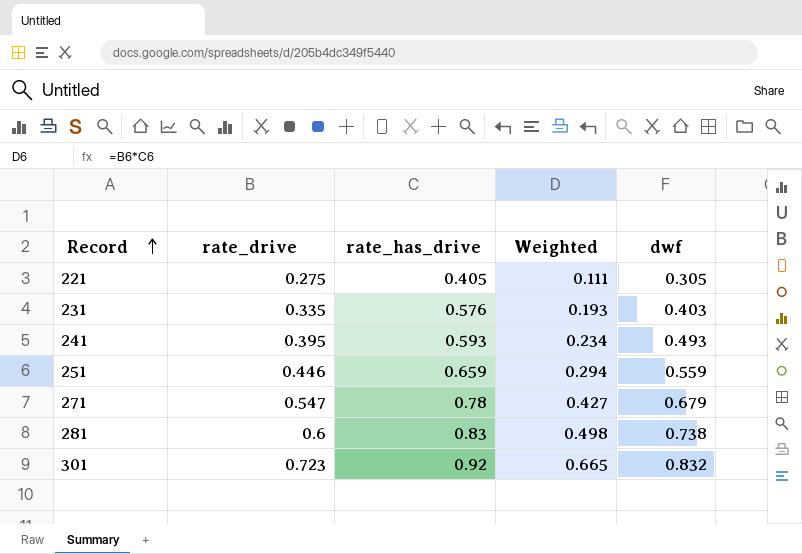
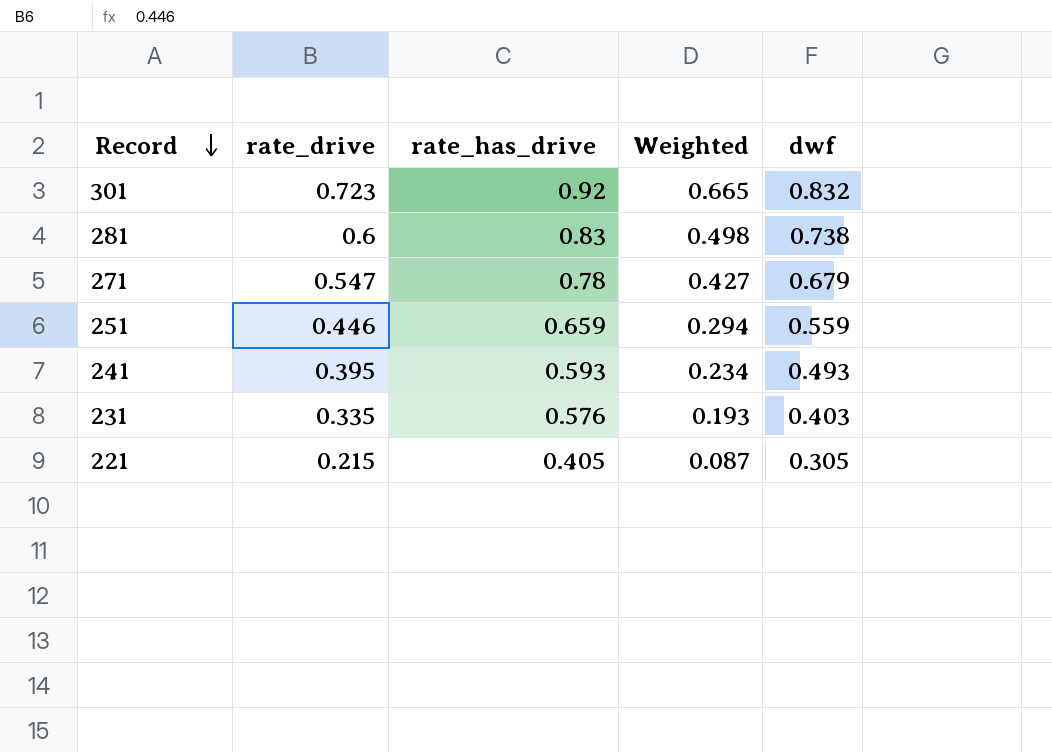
row order: Record ascending -> Record descending
221 | rate_drive: 0.275 -> 0.215
221 | Weighted: 0.111 -> 0.087

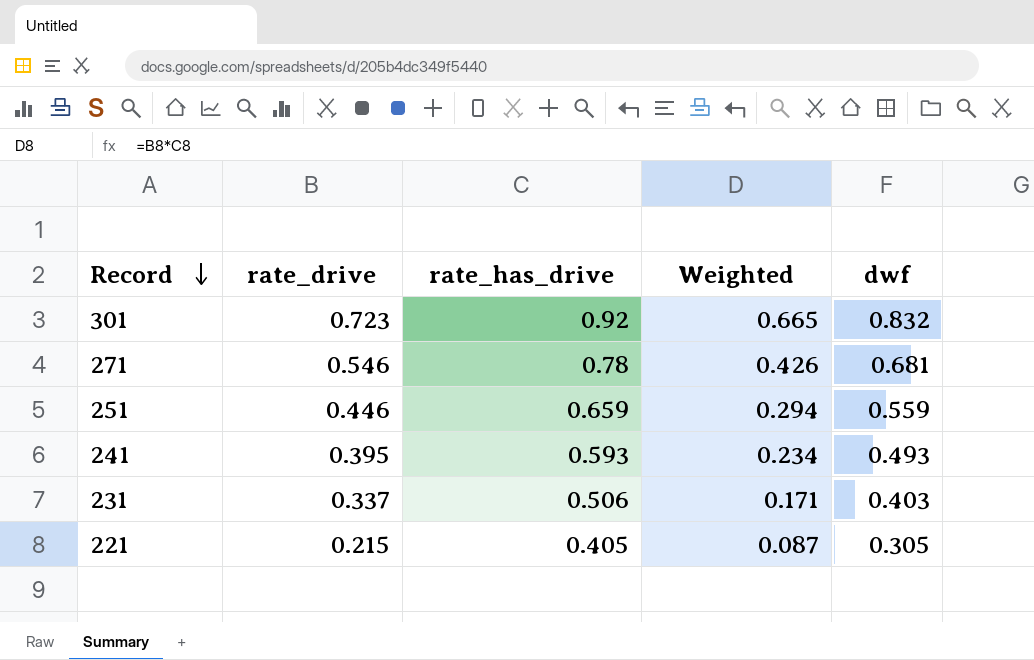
row 281: 0.6 | 0.83 | 0.498 | 0.738 -> none
271 | rate_drive: 0.547 -> 0.546
271 | Weighted: 0.427 -> 0.426
271 | dwf: 0.679 -> 0.681
231 | rate_drive: 0.335 -> 0.337
231 | rate_has_drive: 0.576 -> 0.506
231 | Weighted: 0.193 -> 0.171

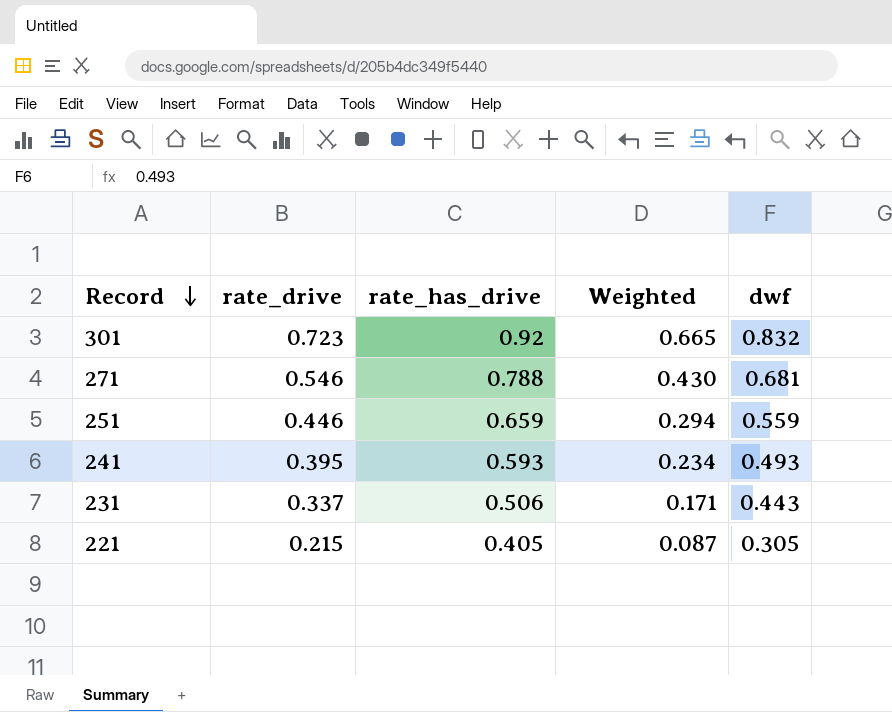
271 | rate_has_drive: 0.78 -> 0.788
271 | Weighted: 0.426 -> 0.430
231 | dwf: 0.403 -> 0.443

